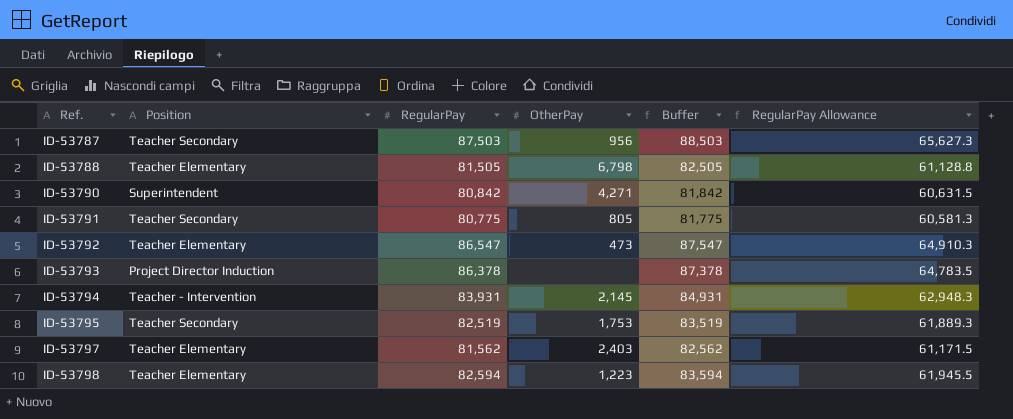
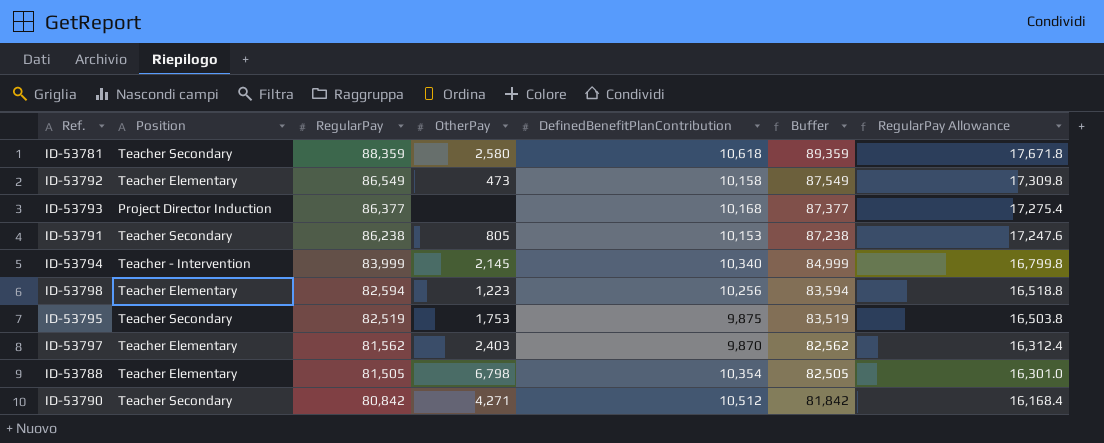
row order: Ref. ascending -> RegularPay descending
column DefinedBenefitPlanContribution | position: none -> 5
column RegularPay Allowance | formula: [RegularPay] * 0.75 -> [RegularPay] * 0.2
row ID-53787: Teacher Secondary | 87,503 | 956 | 88,503 | 65,627.3 -> none
row ID-53781: none -> Teacher Secondary | 88,359 | 2,580 | 10,618 | 89,359 | 17,671.8
ID-53792 | RegularPay: 86,547 -> 86,549
ID-53792 | Buffer: 87,547 -> 87,549
ID-53793 | RegularPay: 86,378 -> 86,377
ID-53793 | Buffer: 87,378 -> 87,377
ID-53791 | RegularPay: 80,775 -> 86,238
ID-53791 | Buffer: 81,775 -> 87,238
ID-53794 | RegularPay: 83,931 -> 83,999
ID-53794 | Buffer: 84,931 -> 84,999
ID-53790 | Position: Superintendent -> Teacher Secondary

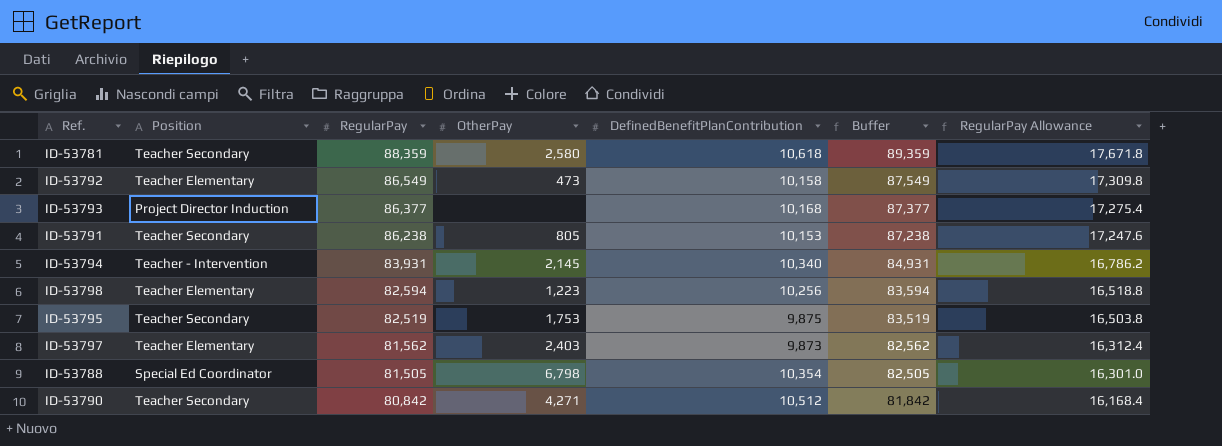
ID-53794 | RegularPay: 83,999 -> 83,931
ID-53794 | Buffer: 84,999 -> 84,931
ID-53794 | RegularPay Allowance: 16,799.8 -> 16,786.2
ID-53797 | DefinedBenefitPlanContribution: 9,870 -> 9,873
ID-53788 | Position: Teacher Elementary -> Special Ed Coordinator

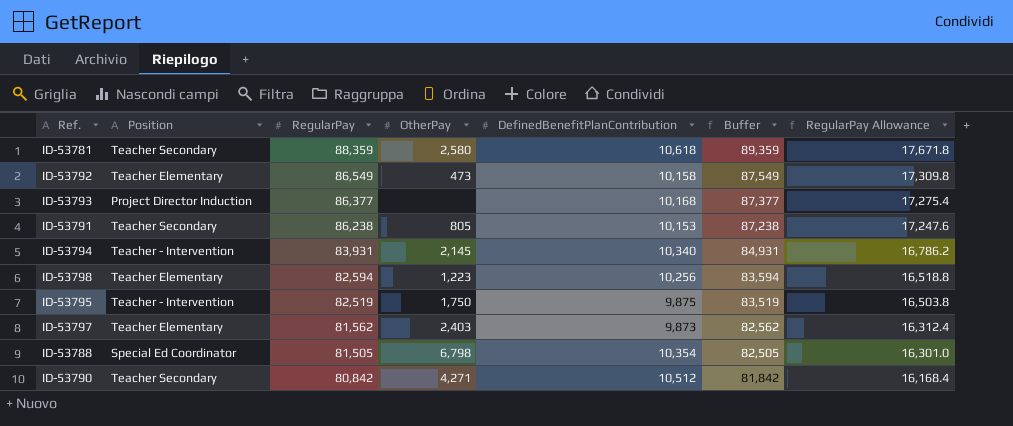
ID-53795 | Position: Teacher Secondary -> Teacher - Intervention
ID-53795 | OtherPay: 1,753 -> 1,750

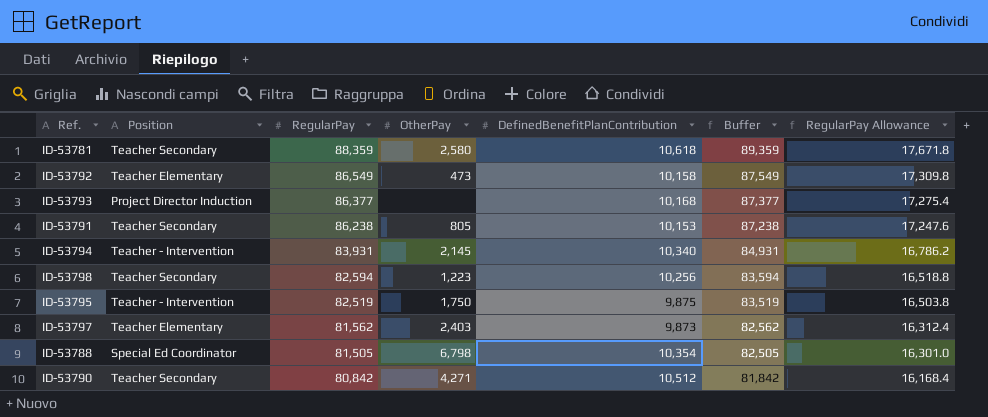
ID-53798 | Position: Teacher Elementary -> Teacher Secondary

